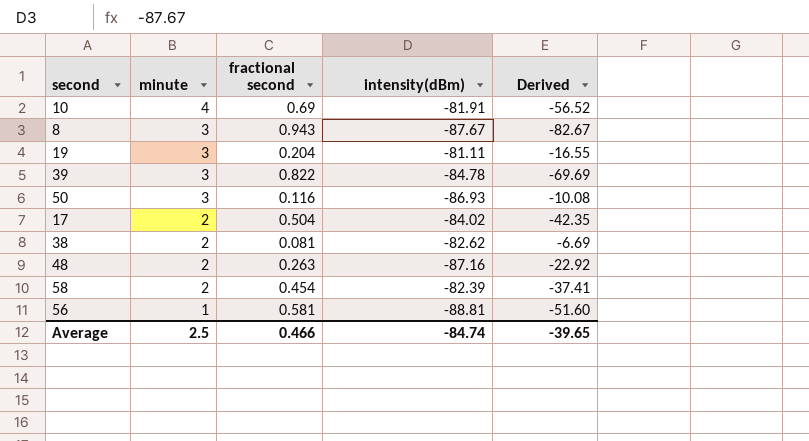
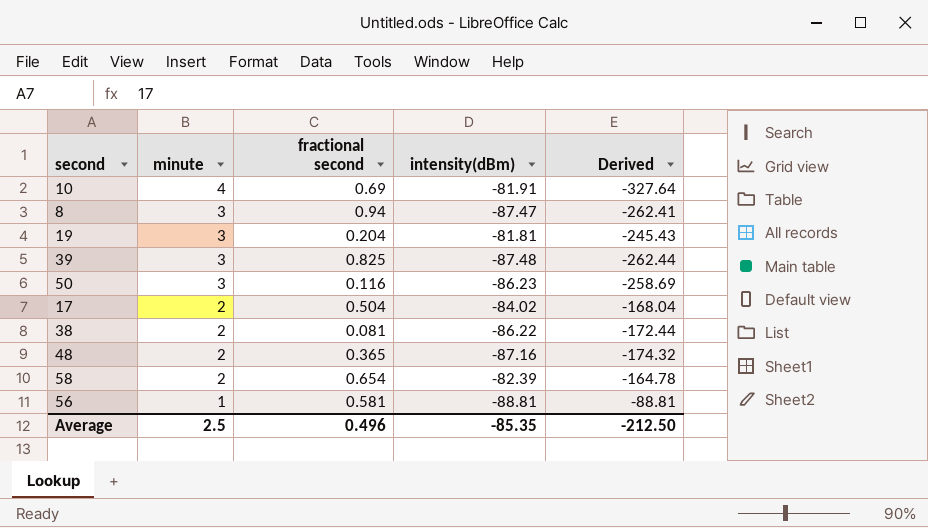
column Derived | formula: [fractional second] * [intensity(dBm)] -> [minute] * [intensity(dBm)]
8 | fractional second: 0.943 -> 0.94
8 | intensity(dBm): -87.67 -> -87.47
19 | intensity(dBm): -81.11 -> -81.81
39 | fractional second: 0.822 -> 0.825
39 | intensity(dBm): -84.78 -> -87.48
50 | intensity(dBm): -86.93 -> -86.23
38 | intensity(dBm): -82.62 -> -86.22
48 | fractional second: 0.263 -> 0.365
58 | fractional second: 0.454 -> 0.654
Average | fractional second: 0.466 -> 0.496
Average | intensity(dBm): -84.74 -> -85.35
Average | Derived: -39.65 -> -212.50

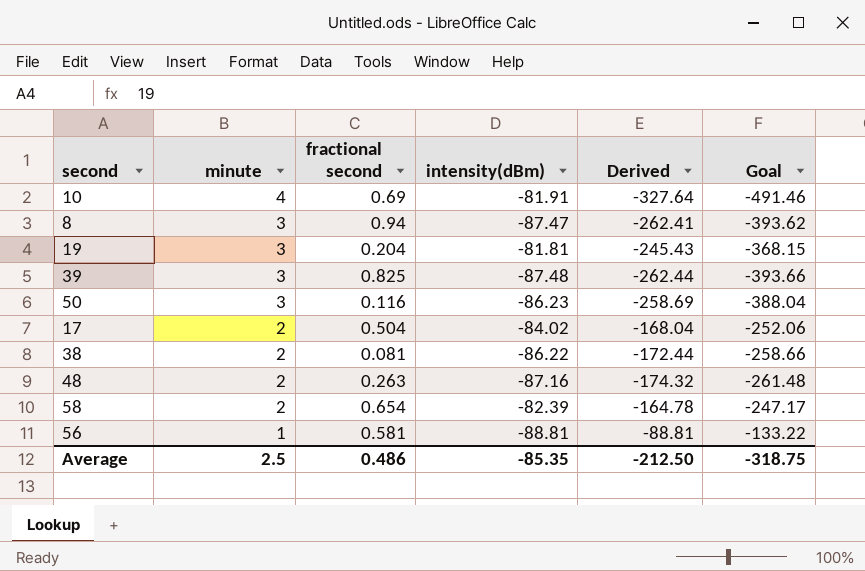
column Goal | formula: none -> [Derived] * 1.5
48 | fractional second: 0.365 -> 0.263
Average | fractional second: 0.496 -> 0.486

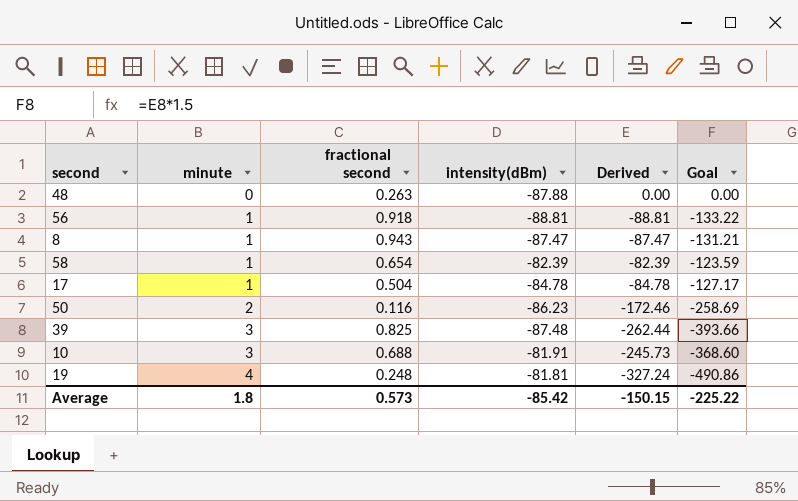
row order: minute descending -> minute ascending
row 38: 2 | 0.081 | -86.22 | -172.44 | -258.66 -> none
48 | minute: 2 -> 0
48 | intensity(dBm): -87.16 -> -87.88
48 | Derived: -174.32 -> 0.00
48 | Goal: -261.48 -> 0.00
56 | fractional second: 0.581 -> 0.918
8 | minute: 3 -> 1
8 | fractional second: 0.94 -> 0.943
8 | Derived: -262.41 -> -87.47
8 | Goal: -393.62 -> -131.21
58 | minute: 2 -> 1
58 | Derived: -164.78 -> -82.39
58 | Goal: -247.17 -> -123.59
17 | minute: 2 -> 1
17 | intensity(dBm): -84.02 -> -84.78
17 | Derived: -168.04 -> -84.78
17 | Goal: -252.06 -> -127.17
50 | minute: 3 -> 2
50 | Derived: -258.69 -> -172.46
50 | Goal: -388.04 -> -258.69
10 | minute: 4 -> 3
10 | fractional second: 0.69 -> 0.688
10 | Derived: -327.64 -> -245.73
10 | Goal: -491.46 -> -368.60
19 | minute: 3 -> 4
19 | fractional second: 0.204 -> 0.248
19 | Derived: -245.43 -> -327.24
19 | Goal: -368.15 -> -490.86
Average | minute: 2.5 -> 1.8
Average | fractional second: 0.486 -> 0.573
Average | intensity(dBm): -85.35 -> -85.42
Average | Derived: -212.50 -> -150.15
Average | Goal: -318.75 -> -225.22

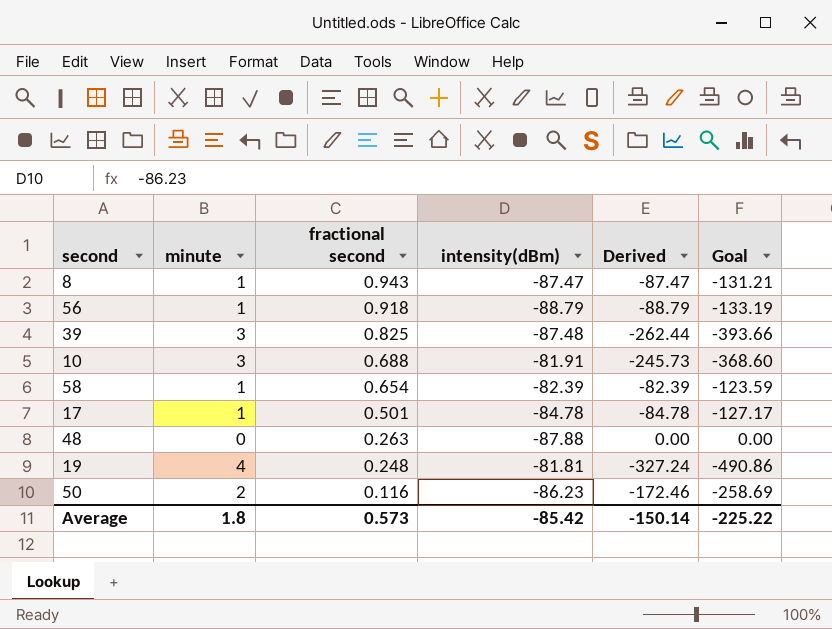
row order: minute ascending -> fractional second descending
56 | intensity(dBm): -88.81 -> -88.79
56 | Derived: -88.81 -> -88.79
56 | Goal: -133.22 -> -133.19
17 | fractional second: 0.504 -> 0.501
Average | Derived: -150.15 -> -150.14

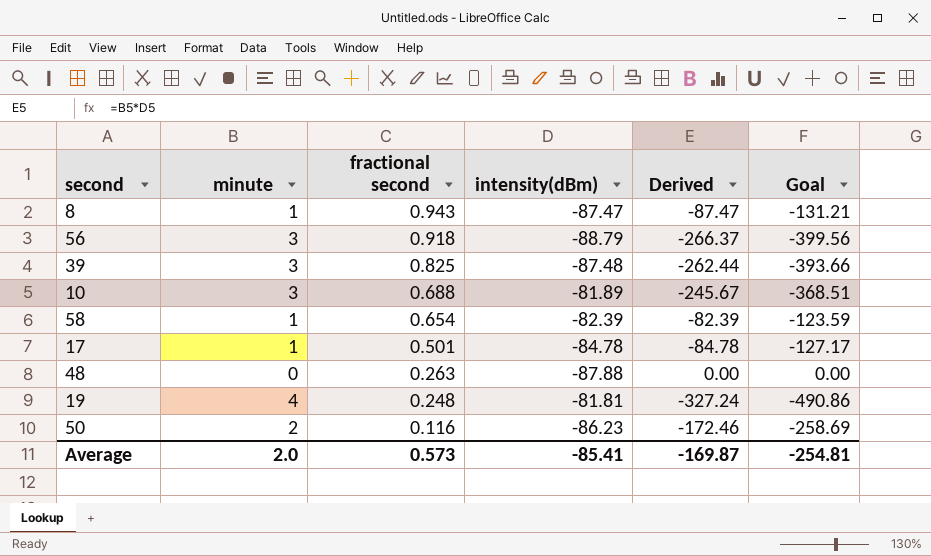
56 | minute: 1 -> 3
56 | Derived: -88.79 -> -266.37
56 | Goal: -133.19 -> -399.56
10 | intensity(dBm): -81.91 -> -81.89
10 | Derived: -245.73 -> -245.67
10 | Goal: -368.60 -> -368.51
Average | minute: 1.8 -> 2.0
Average | intensity(dBm): -85.42 -> -85.41
Average | Derived: -150.14 -> -169.87
Average | Goal: -225.22 -> -254.81

